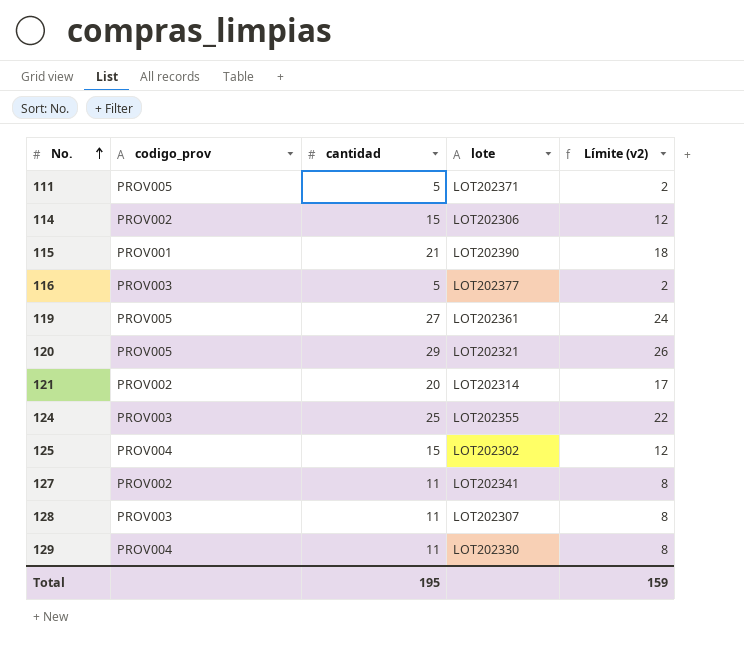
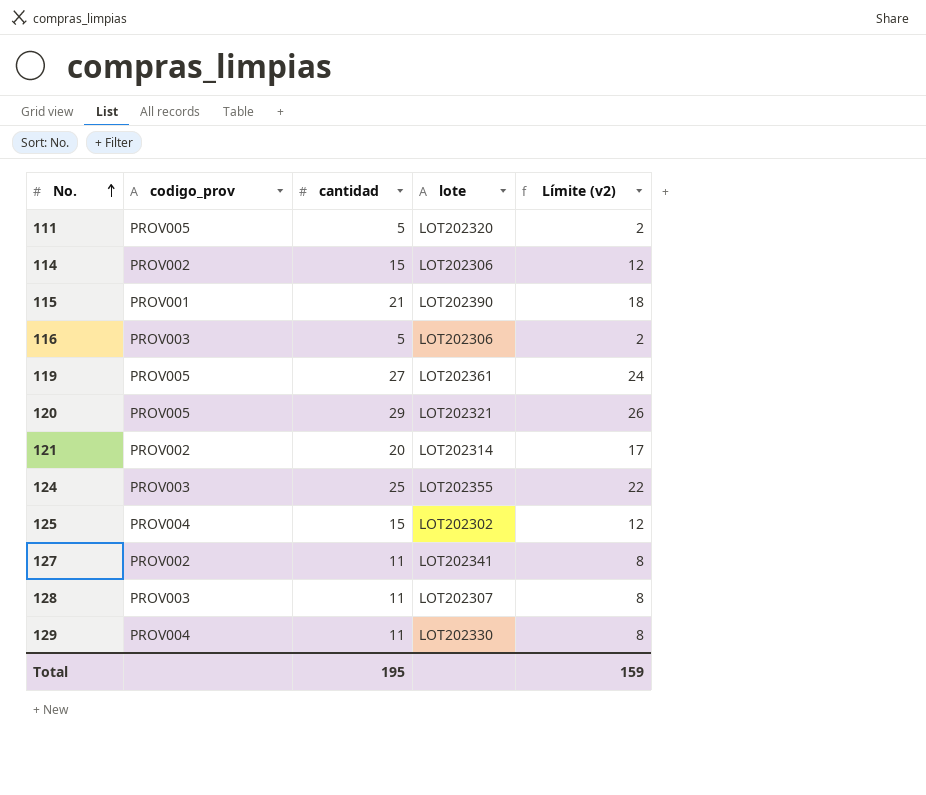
111 | lote: LOT202371 -> LOT202320
116 | lote: LOT202377 -> LOT202306

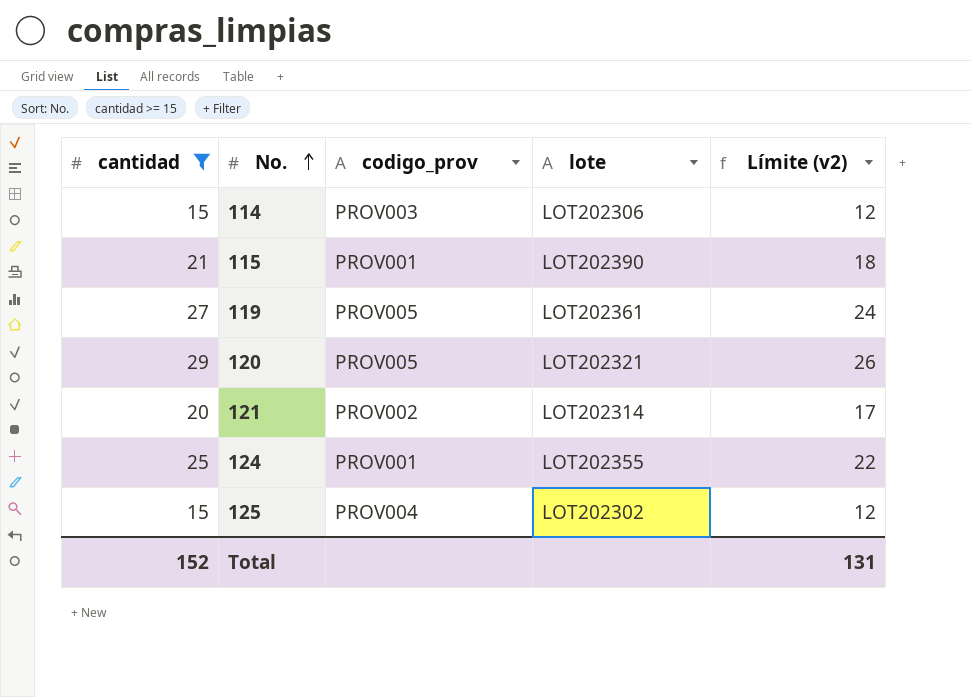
filter: none -> cantidad >= 15
column cantidad | position: 3 -> 1
114 | codigo_prov: PROV002 -> PROV003
124 | codigo_prov: PROV003 -> PROV001
Total | cantidad: 195 -> 152
Total | Límite (v2): 159 -> 131

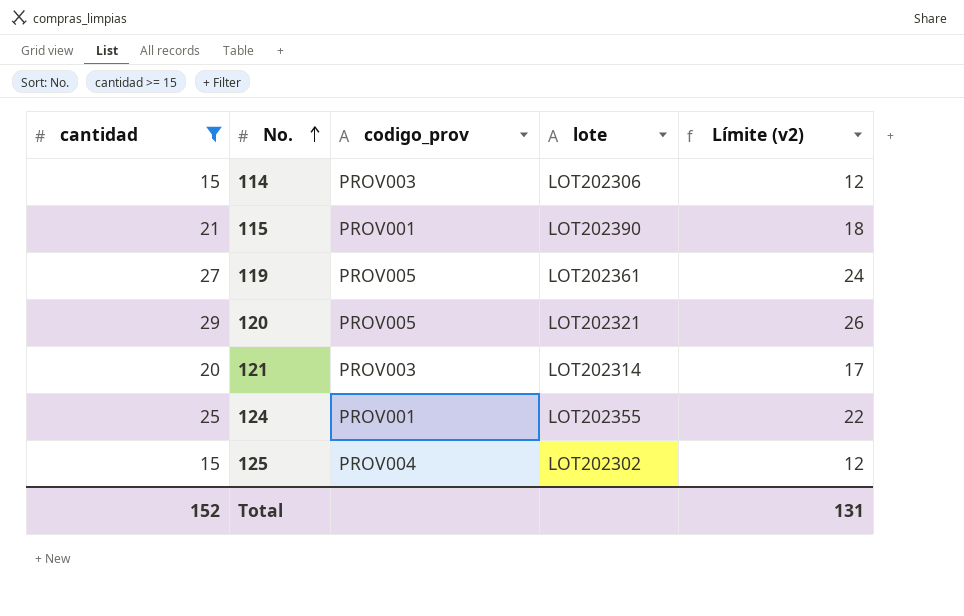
121 | codigo_prov: PROV002 -> PROV003

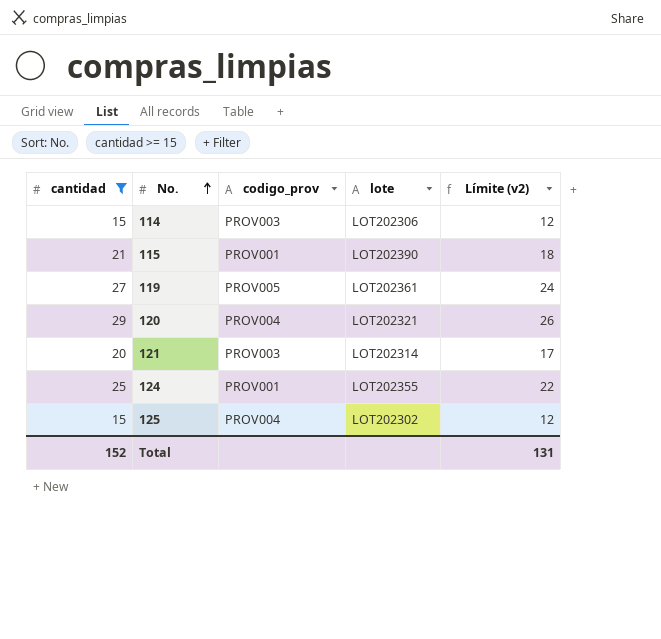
120 | codigo_prov: PROV005 -> PROV004

